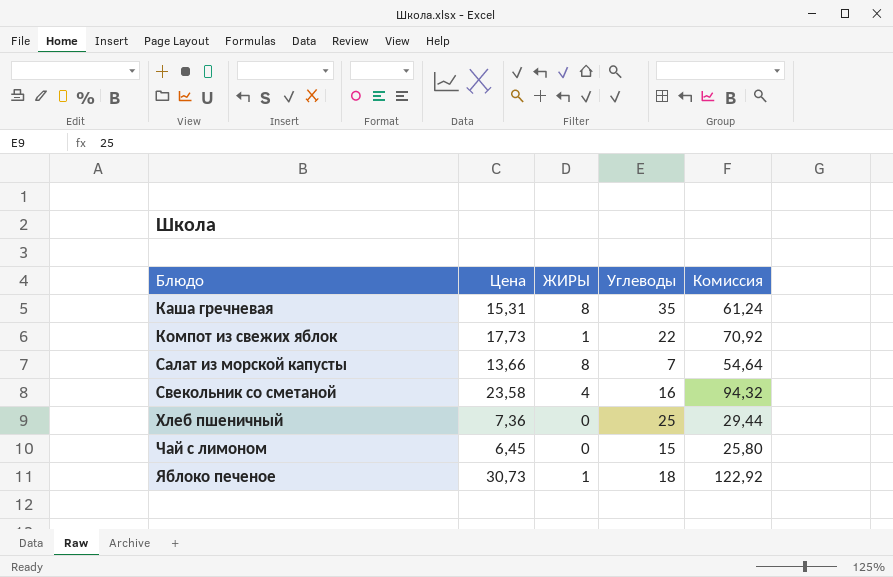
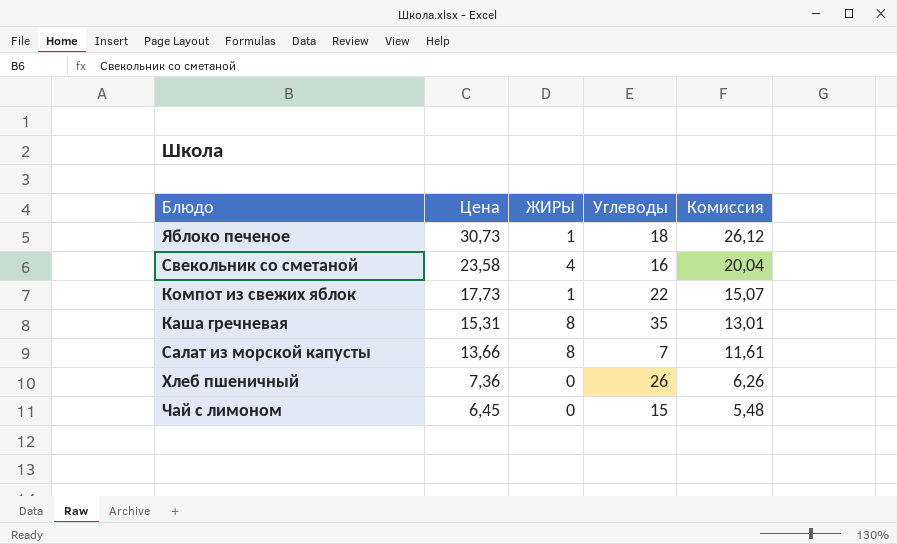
row order: Блюдо ascending -> Цена descending
column Комиссия | formula: [Цена] * 4 -> [Цена] * 0,85
Хлеб пшеничный | Углеводы: 25 -> 26

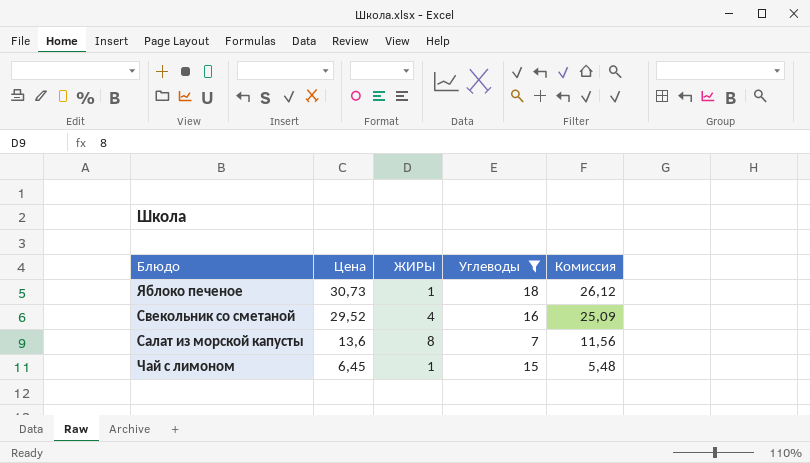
filter: none -> Углеводы <= 18
Свекольник со сметаной | Цена: 23,58 -> 29,52
Свекольник со сметаной | Комиссия: 20,04 -> 25,09
Салат из морской капусты | Цена: 13,66 -> 13,6
Салат из морской капусты | Комиссия: 11,61 -> 11,56
Чай с лимоном | ЖИРЫ: 0 -> 1

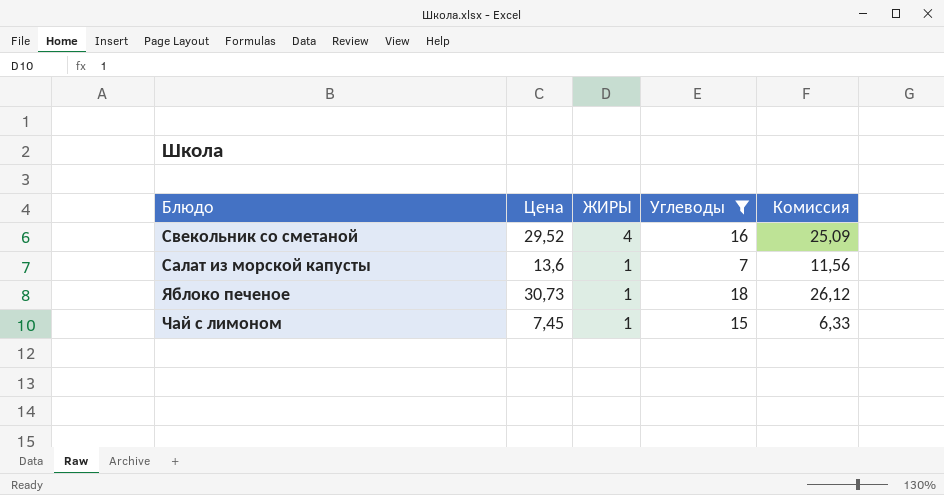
row order: Цена descending -> ЖИРЫ descending
Салат из морской капусты | ЖИРЫ: 8 -> 1
Чай с лимоном | Цена: 6,45 -> 7,45
Чай с лимоном | Комиссия: 5,48 -> 6,33

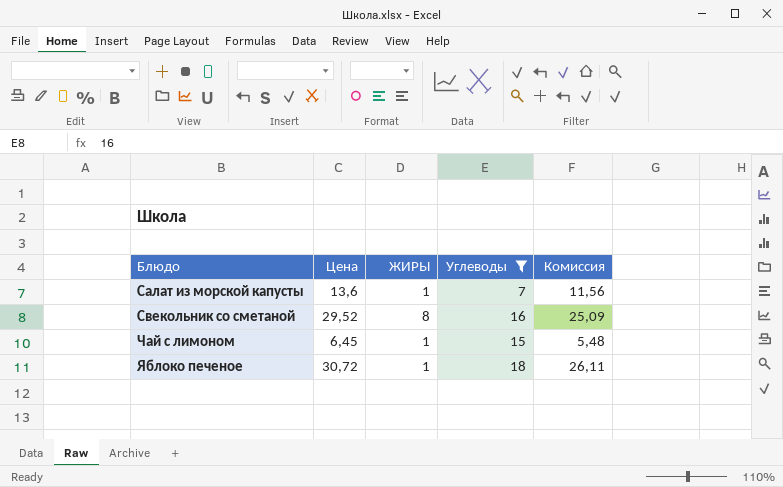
row order: ЖИРЫ descending -> Блюдо ascending
Свекольник со сметаной | ЖИРЫ: 4 -> 8
Чай с лимоном | Цена: 7,45 -> 6,45
Чай с лимоном | Комиссия: 6,33 -> 5,48
Яблоко печеное | Цена: 30,73 -> 30,72
Яблоко печеное | Комиссия: 26,12 -> 26,11

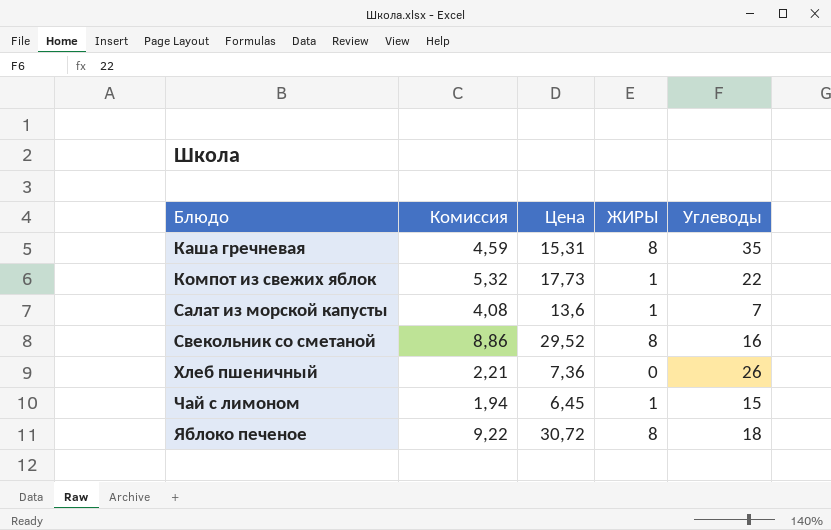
filter: Углеводы <= 18 -> none
column Комиссия | formula: [Цена] * 0,85 -> [Цена] * 0,3
column Комиссия | position: 5 -> 2
Яблоко печеное | ЖИРЫ: 1 -> 8

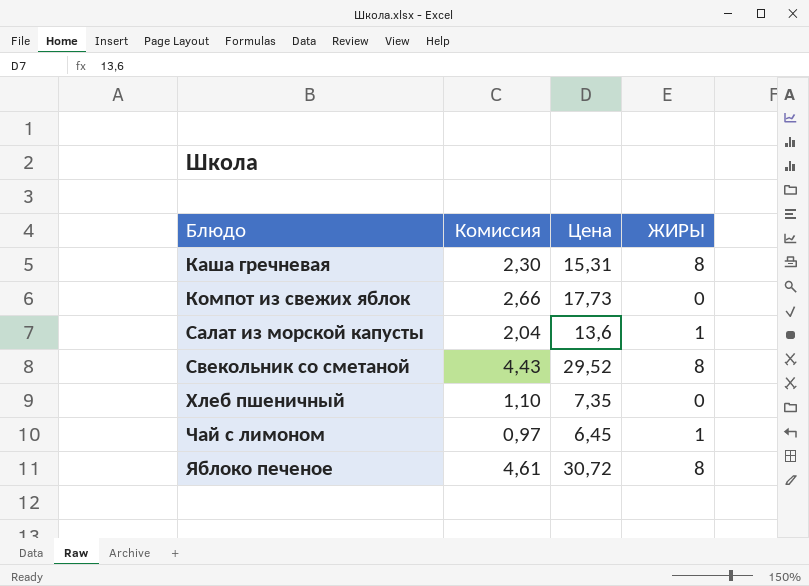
column Углеводы | position: 5 -> none
column Комиссия | formula: [Цена] * 0,3 -> [Цена] * 0,15
Компот из свежих яблок | ЖИРЫ: 1 -> 0
Хлеб пшеничный | Цена: 7,36 -> 7,35

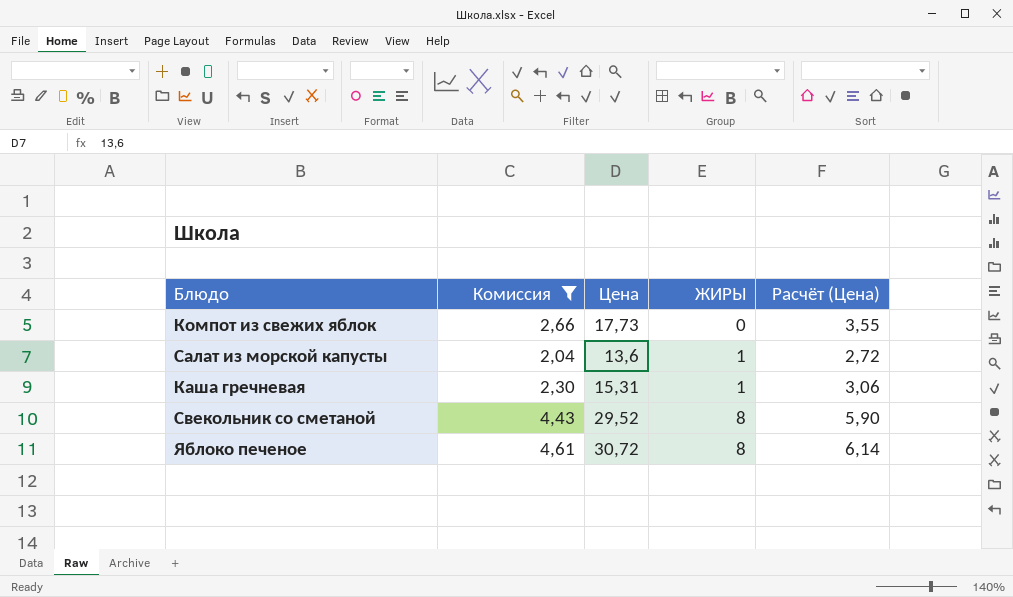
filter: none -> Комиссия >= 2,04
row order: Блюдо ascending -> ЖИРЫ ascending
column Расчёт (Цена) | formula: none -> [Цена] * 0,2
Каша гречневая | ЖИРЫ: 8 -> 1

